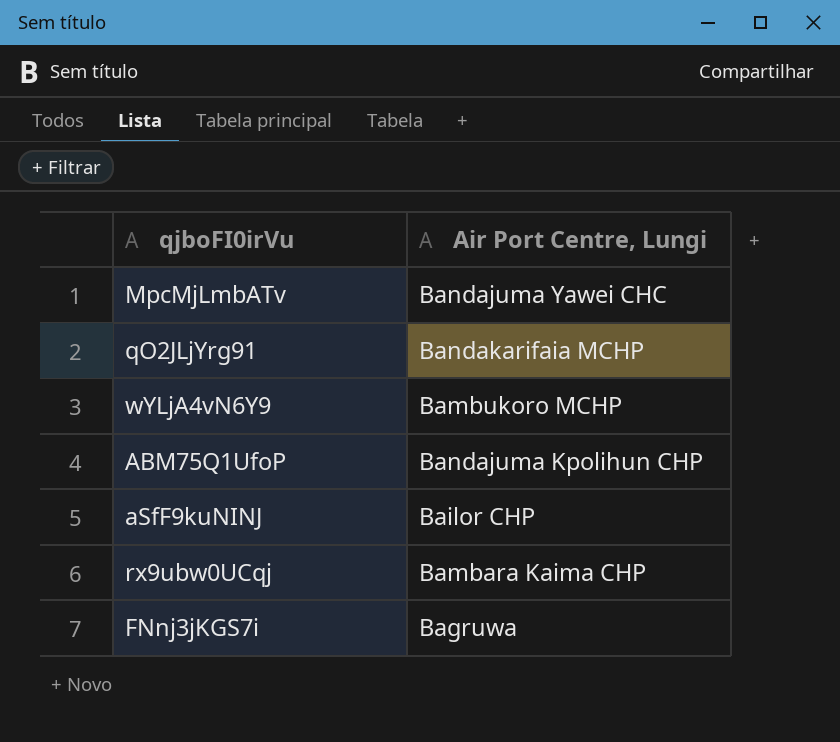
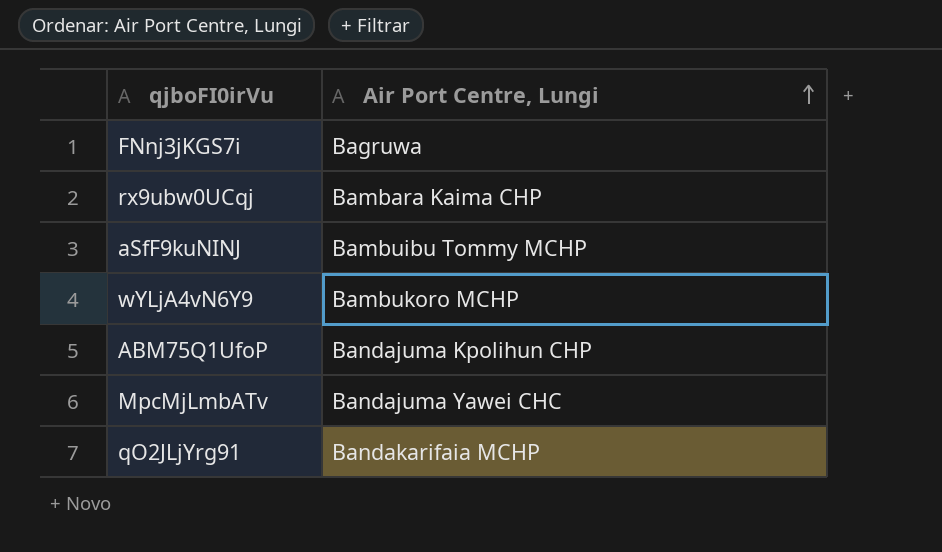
row order: none -> Air Port Centre, Lungi ascending
aSfF9kuNINJ | Air Port Centre, Lungi: Bailor CHP -> Bambuibu Tommy MCHP

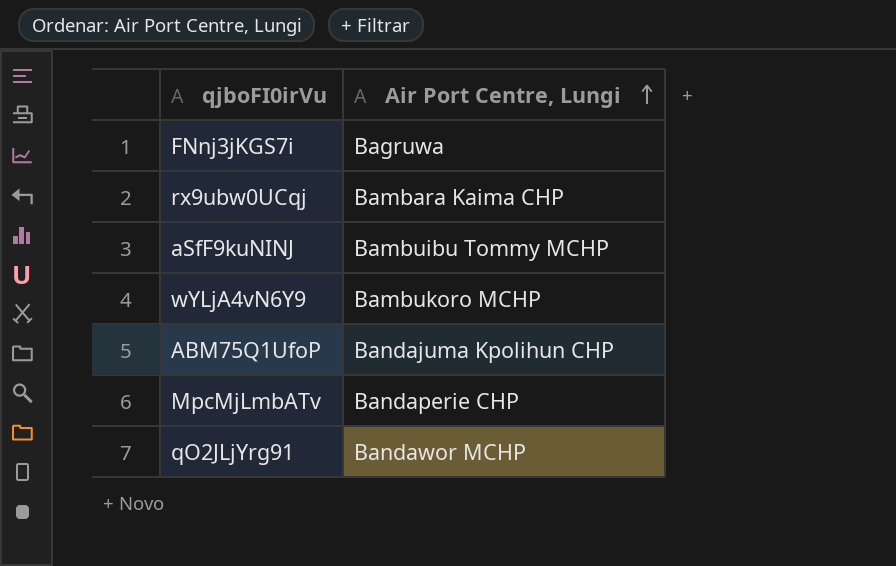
MpcMjLmbATv | Air Port Centre, Lungi: Bandajuma Yawei CHC -> Bandaperie CHP
qO2JLjYrg91 | Air Port Centre, Lungi: Bandakarifaia MCHP -> Bandawor MCHP

